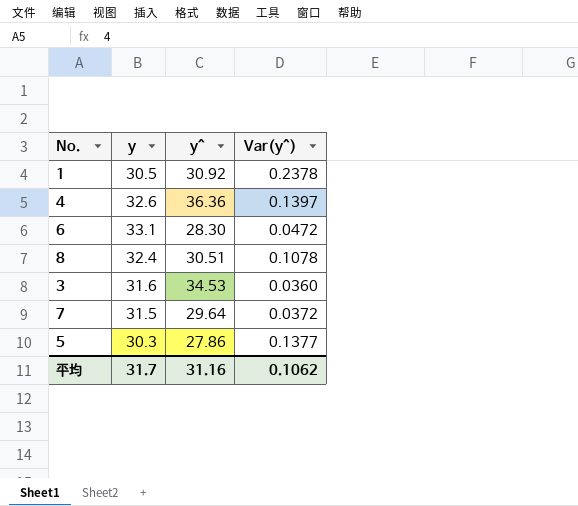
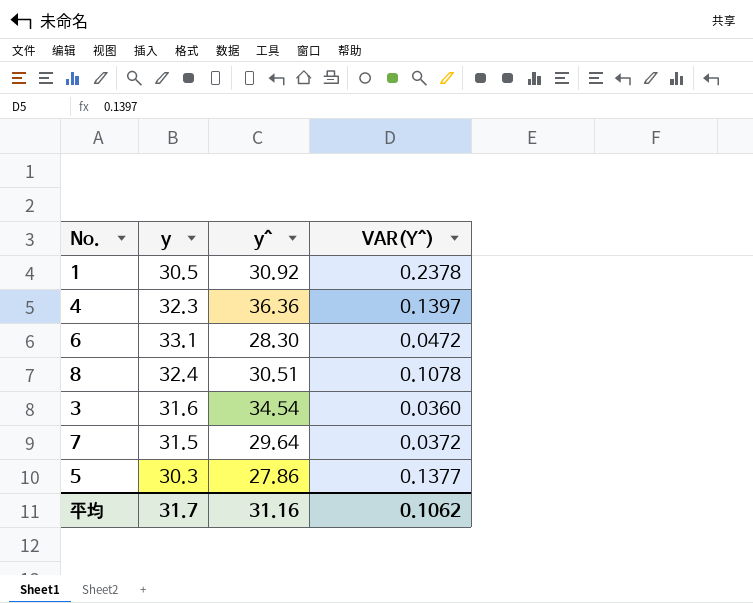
column name: Var(y^) -> VAR(Y^)
4 | y: 32.6 -> 32.3
3 | y^: 34.53 -> 34.54

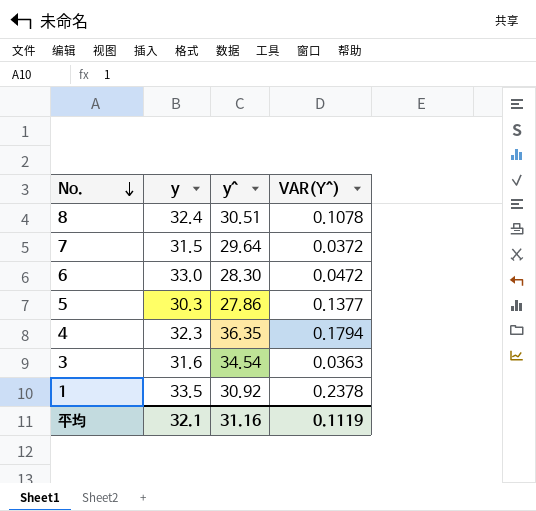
row order: none -> No. descending
6 | y: 33.1 -> 33.0
4 | y^: 36.36 -> 36.35
4 | VAR(Y^): 0.1397 -> 0.1794
3 | VAR(Y^): 0.0360 -> 0.0363
1 | y: 30.5 -> 33.5
平均 | y: 31.7 -> 32.1
平均 | VAR(Y^): 0.1062 -> 0.1119

